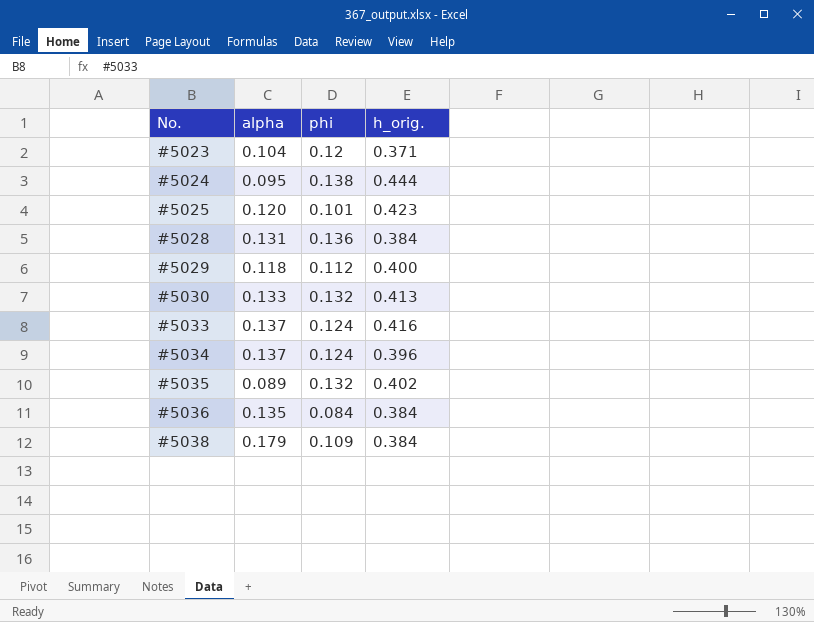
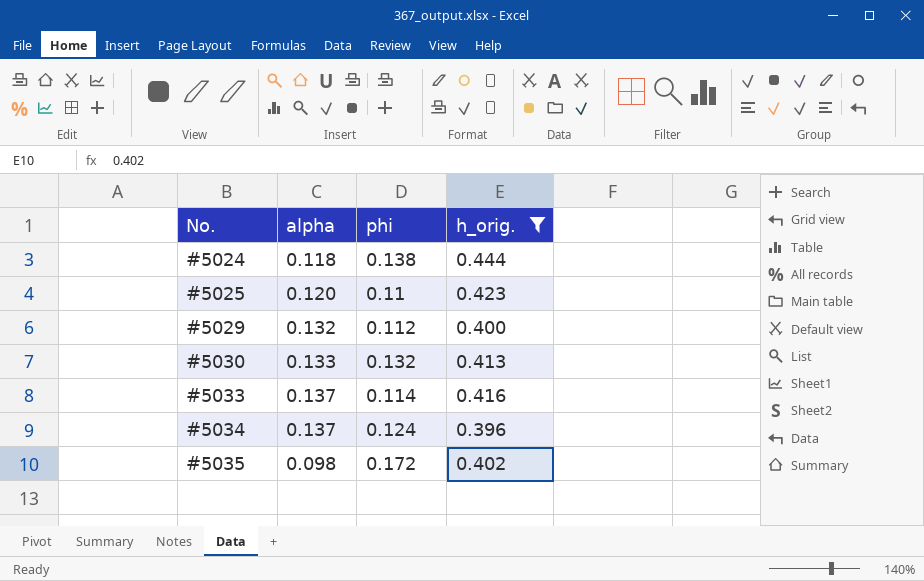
filter: none -> h_orig. >= 0.396
#5024 | alpha: 0.095 -> 0.118
#5025 | phi: 0.101 -> 0.11
#5029 | alpha: 0.118 -> 0.132
#5033 | phi: 0.124 -> 0.114
#5035 | alpha: 0.089 -> 0.098
#5035 | phi: 0.132 -> 0.172

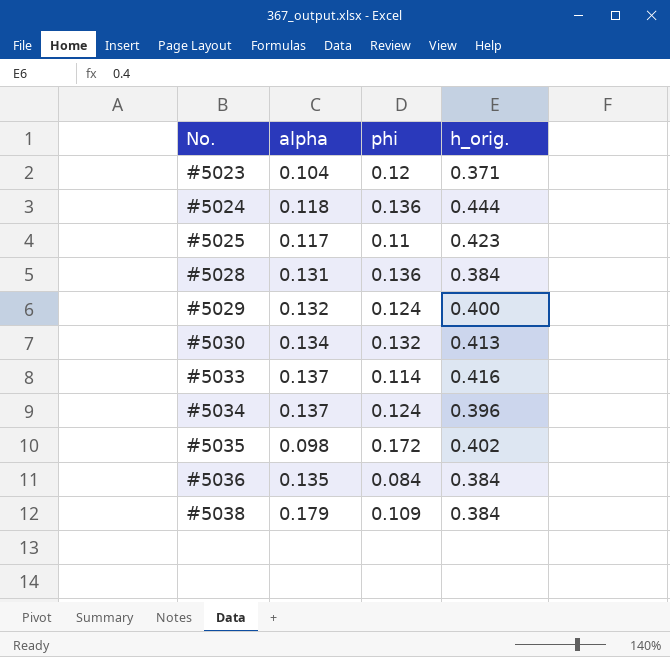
filter: h_orig. >= 0.396 -> none
#5024 | phi: 0.138 -> 0.136
#5025 | alpha: 0.120 -> 0.117
#5029 | phi: 0.112 -> 0.124
#5030 | alpha: 0.133 -> 0.134

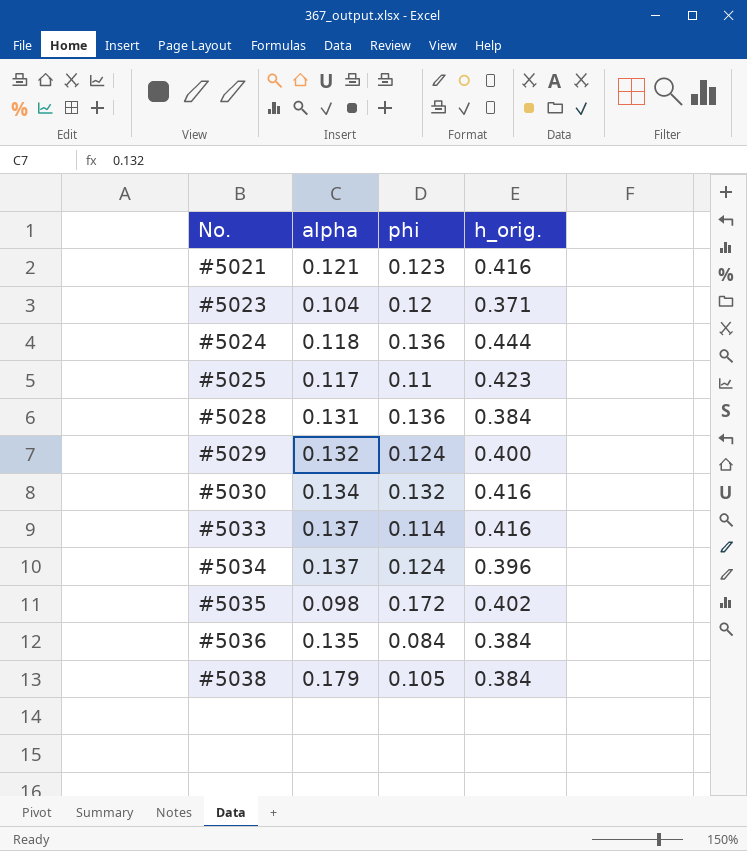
row #5021: none -> 0.121 | 0.123 | 0.416
#5030 | h_orig.: 0.413 -> 0.416
#5038 | phi: 0.109 -> 0.105

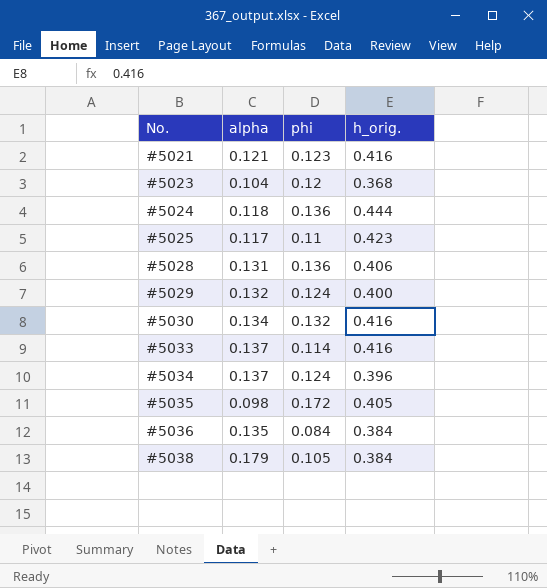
#5023 | h_orig.: 0.371 -> 0.368
#5028 | h_orig.: 0.384 -> 0.406
#5035 | h_orig.: 0.402 -> 0.405

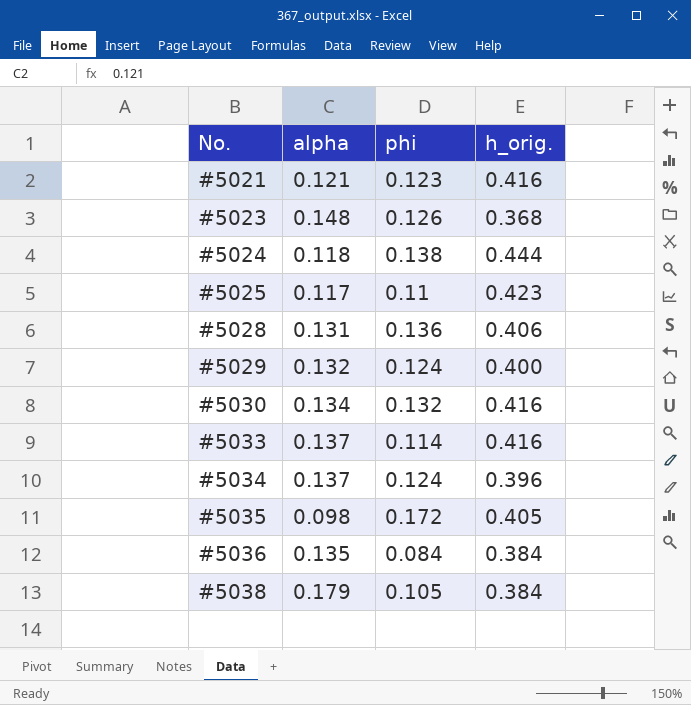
#5023 | alpha: 0.104 -> 0.148
#5023 | phi: 0.12 -> 0.126
#5024 | phi: 0.136 -> 0.138

